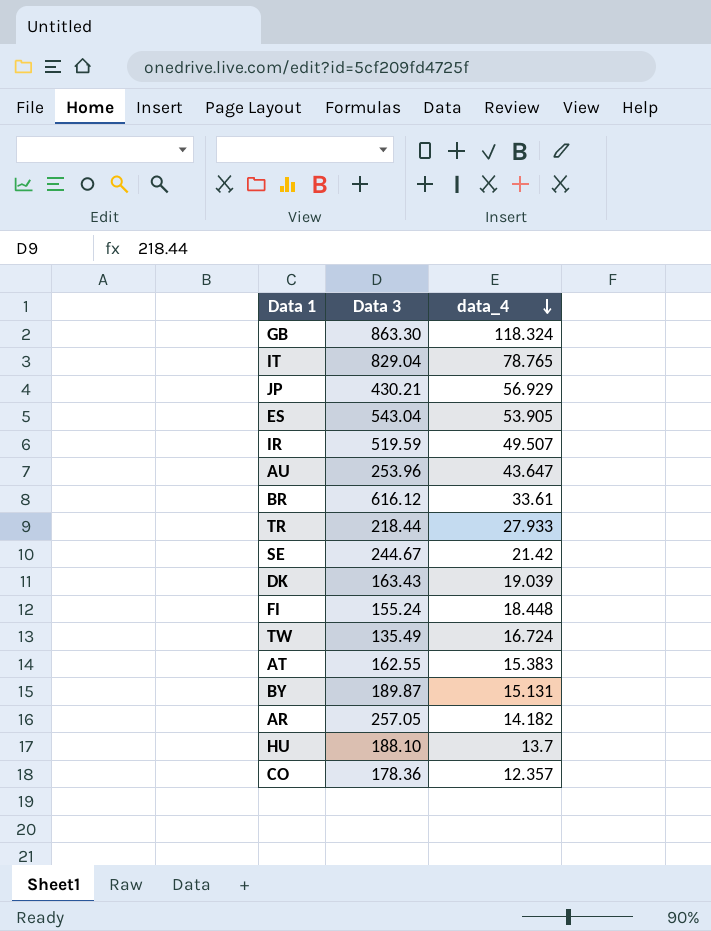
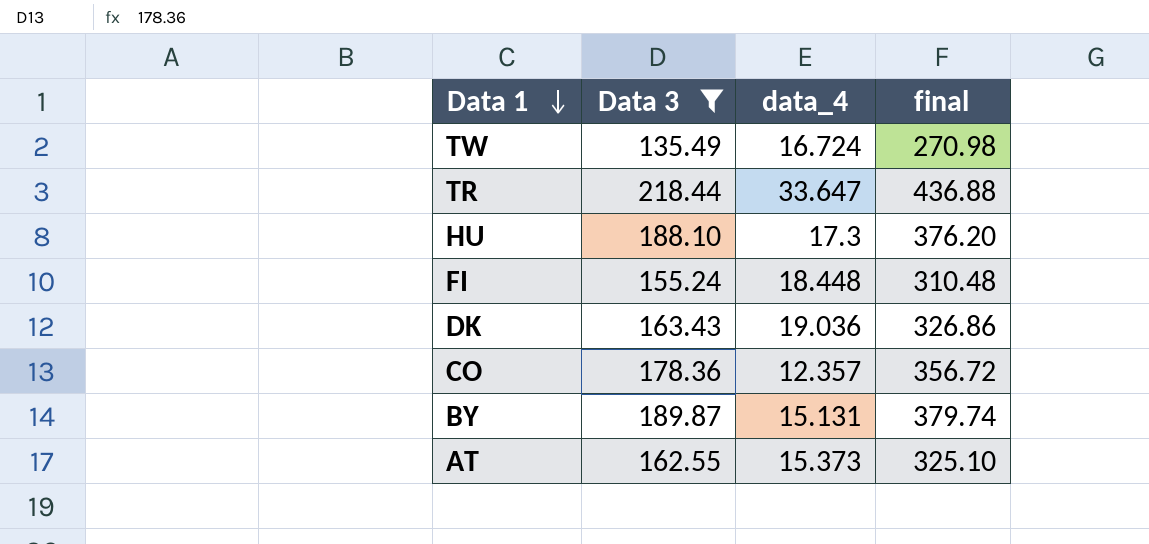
filter: none -> Data 3 <= 218.44
row order: data_4 descending -> Data 1 descending
column final | formula: none -> [Data 3] * 2
TR | data_4: 27.933 -> 33.647
HU | data_4: 13.7 -> 17.3
DK | data_4: 19.039 -> 19.036
AT | data_4: 15.383 -> 15.373

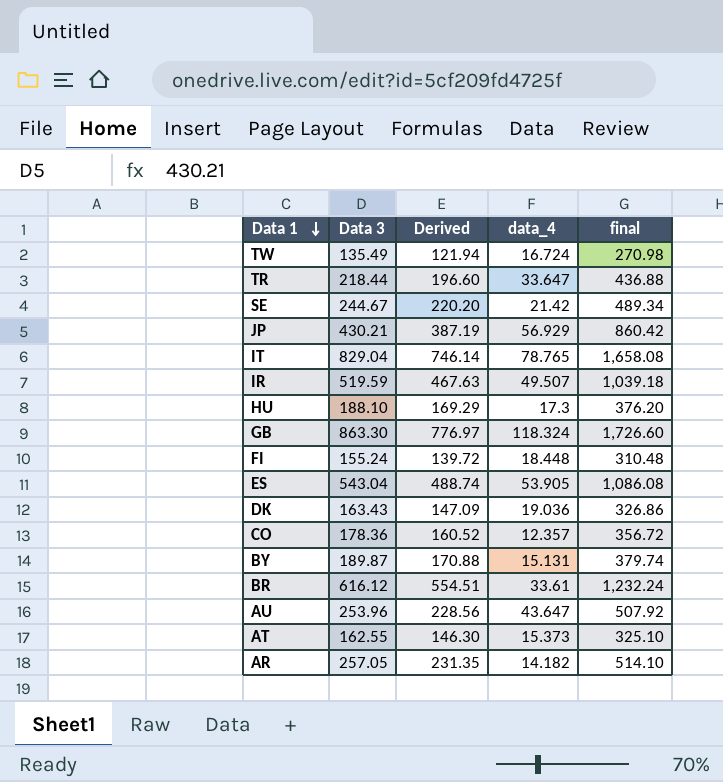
filter: Data 3 <= 218.44 -> none
column Derived | formula: none -> [Data 3] * 0.9

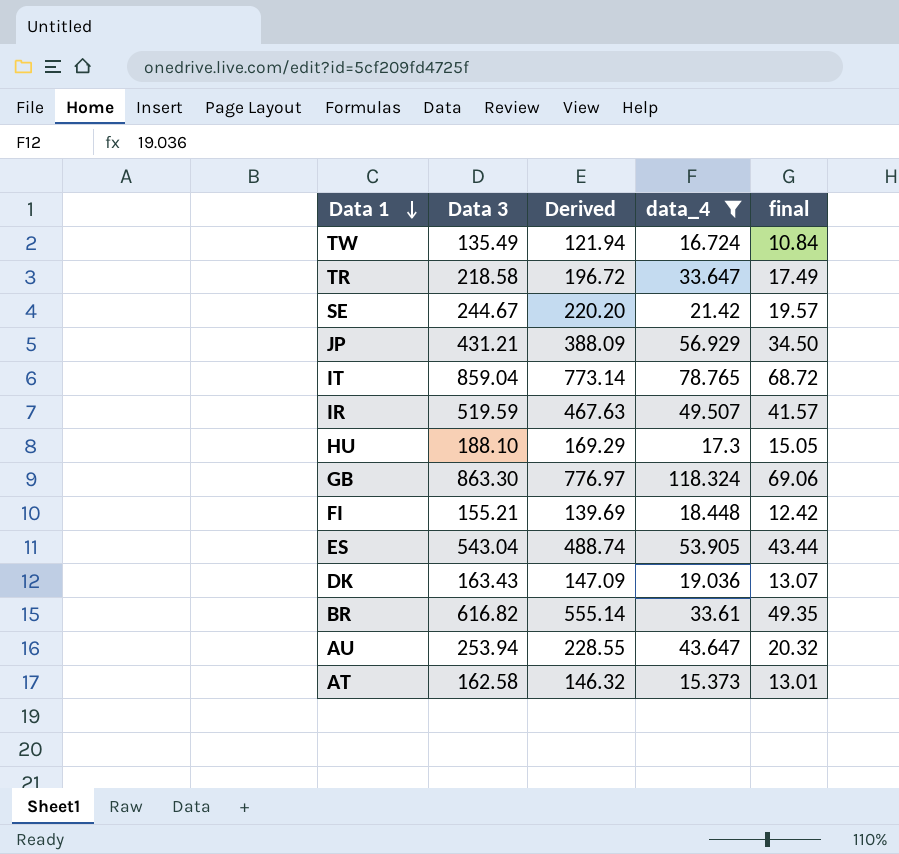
filter: none -> data_4 >= 15.373
column final | formula: [Data 3] * 2 -> [Data 3] * 0.08
TR | Data 3: 218.44 -> 218.58
TR | Derived: 196.60 -> 196.72
JP | Data 3: 430.21 -> 431.21
JP | Derived: 387.19 -> 388.09
IT | Data 3: 829.04 -> 859.04
IT | Derived: 746.14 -> 773.14
FI | Data 3: 155.24 -> 155.21
FI | Derived: 139.72 -> 139.69
BR | Data 3: 616.12 -> 616.82
BR | Derived: 554.51 -> 555.14
AU | Data 3: 253.96 -> 253.94
AU | Derived: 228.56 -> 228.55
AT | Data 3: 162.55 -> 162.58
AT | Derived: 146.30 -> 146.32

